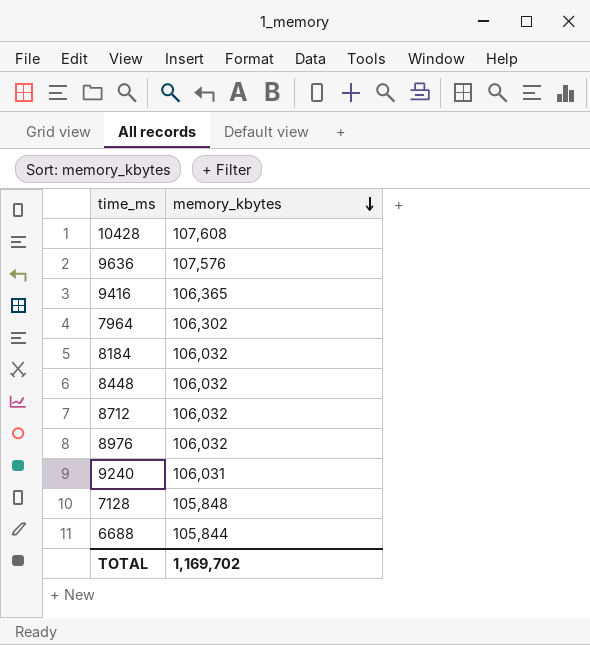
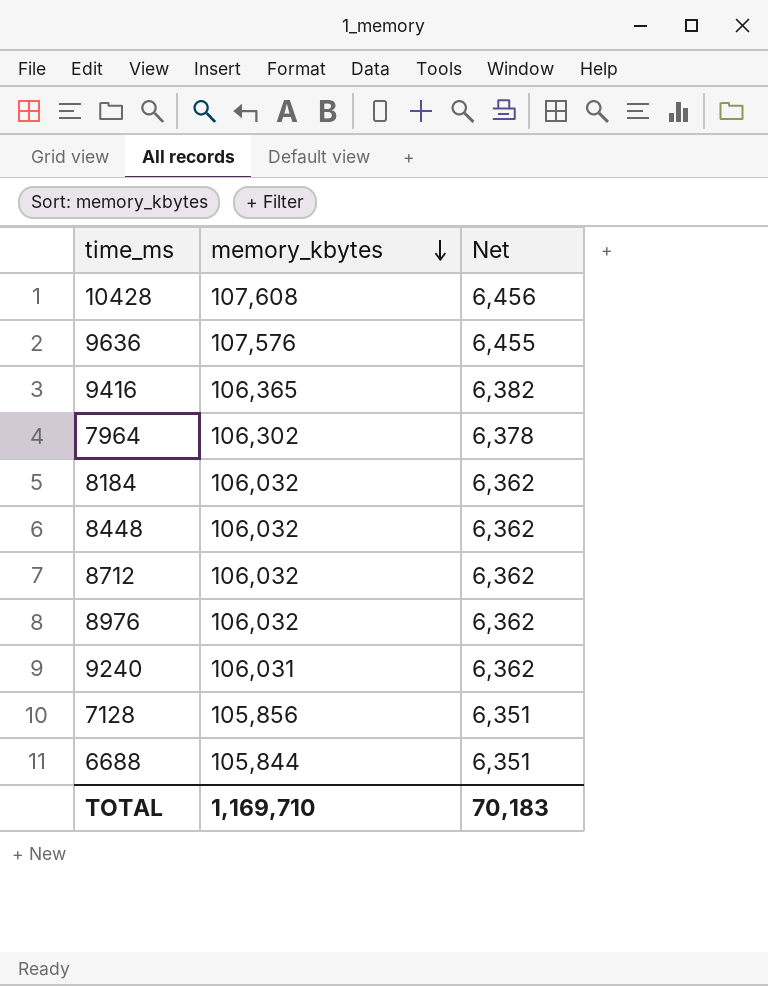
column Net | formula: none -> [memory_kbytes] * 0.06
7128 | memory_kbytes: 105,848 -> 105,856
TOTAL | memory_kbytes: 1,169,702 -> 1,169,710

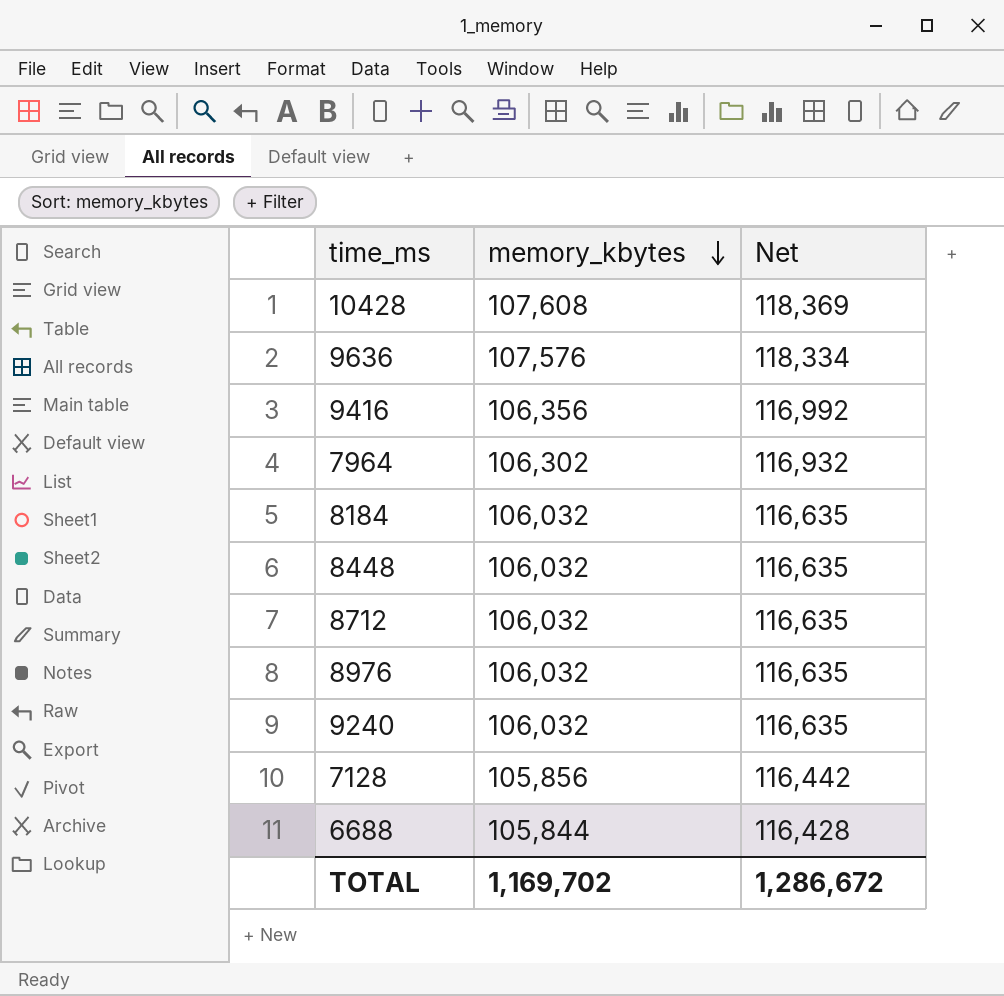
column Net | formula: [memory_kbytes] * 0.06 -> [memory_kbytes] * 1.1
9416 | memory_kbytes: 106,365 -> 106,356
9240 | memory_kbytes: 106,031 -> 106,032
TOTAL | memory_kbytes: 1,169,710 -> 1,169,702
TOTAL | Net: 70,183 -> 1,286,672

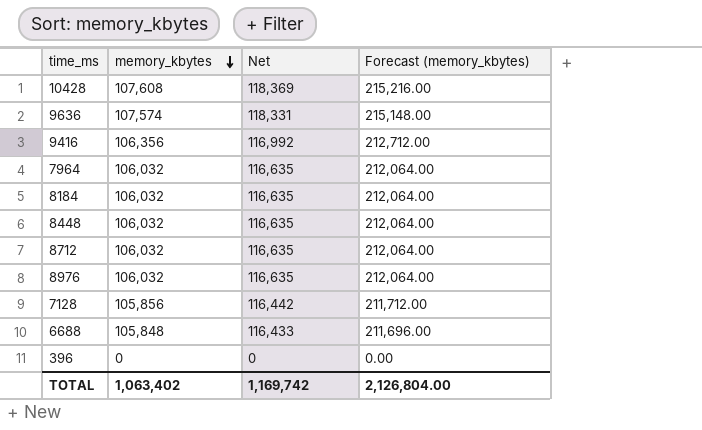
column Forecast (memory_kbytes) | formula: none -> [memory_kbytes] * 2
row 9240: 106,032 | 116,635 -> none
9636 | memory_kbytes: 107,576 -> 107,574
9636 | Net: 118,334 -> 118,331
7964 | memory_kbytes: 106,302 -> 106,032
7964 | Net: 116,932 -> 116,635
6688 | memory_kbytes: 105,844 -> 105,848
6688 | Net: 116,428 -> 116,433
row 396: none -> 0 | 0 | 0.00
TOTAL | memory_kbytes: 1,169,702 -> 1,063,402
TOTAL | Net: 1,286,672 -> 1,169,742

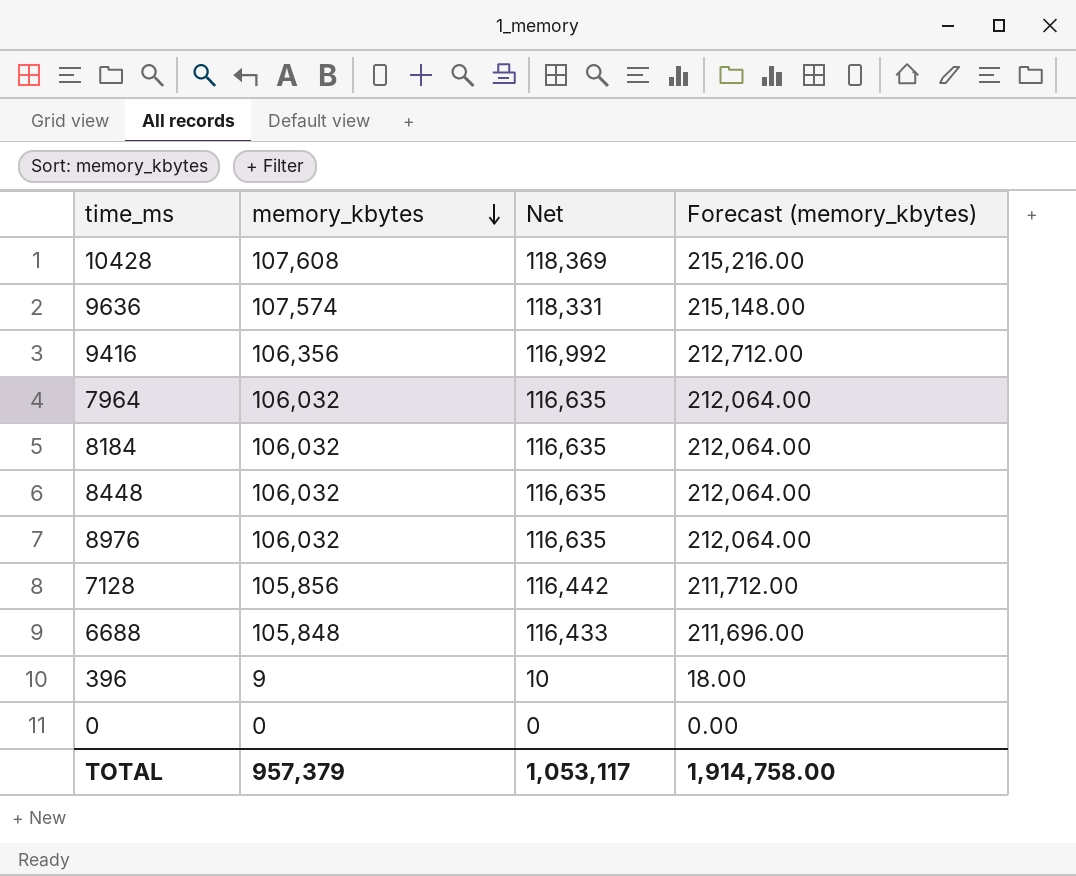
row 8712: 106,032 | 116,635 | 212,064.00 -> none
396 | memory_kbytes: 0 -> 9
396 | Net: 0 -> 10
396 | Forecast (memory_kbytes): 0.00 -> 18.00
row 0: none -> 0 | 0 | 0.00
TOTAL | memory_kbytes: 1,063,402 -> 957,379
TOTAL | Net: 1,169,742 -> 1,053,117
TOTAL | Forecast (memory_kbytes): 2,126,804.00 -> 1,914,758.00

